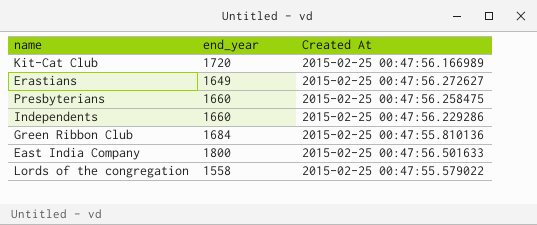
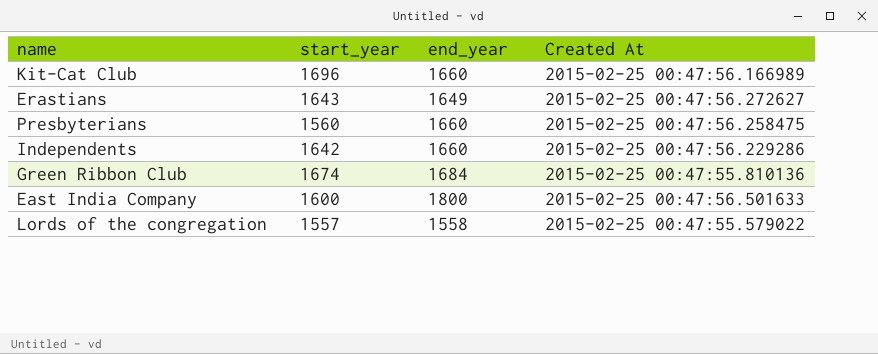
column start_year | position: none -> 2
Kit-Cat Club | end_year: 1720 -> 1660

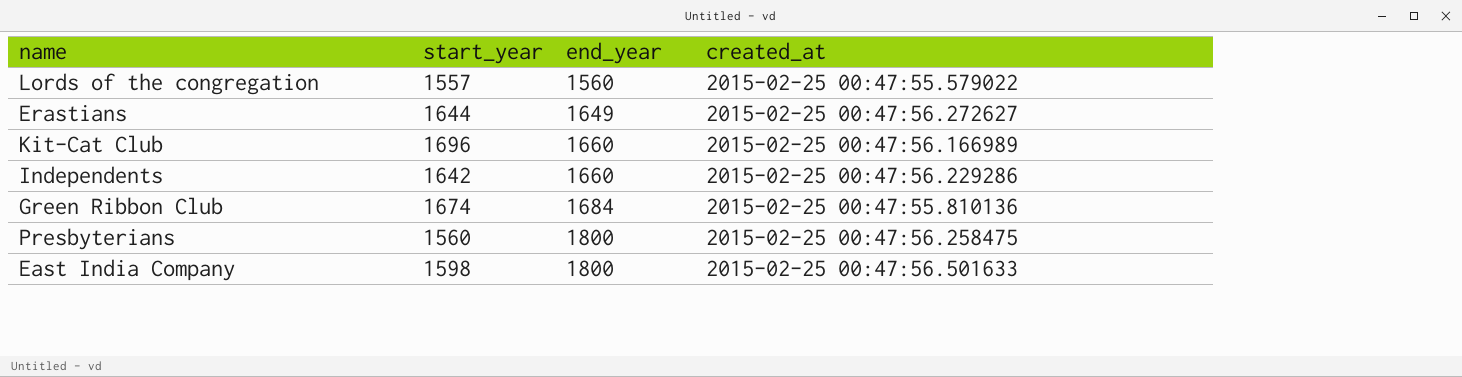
row order: none -> end_year ascending
column name: Created At -> created_at
Lords of the congregation | end_year: 1558 -> 1560
Erastians | start_year: 1643 -> 1644
Presbyterians | end_year: 1660 -> 1800
East India Company | start_year: 1600 -> 1598

